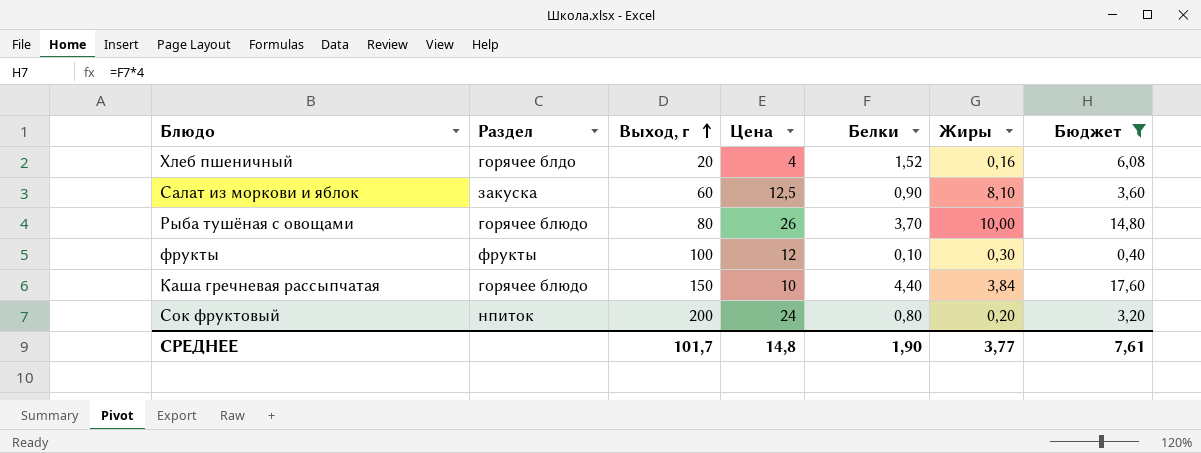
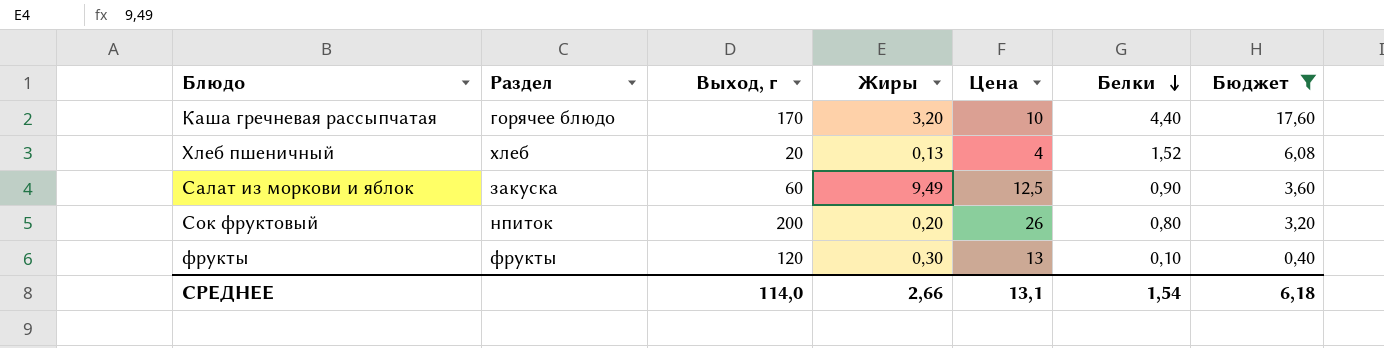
row order: Выход, г ascending -> Белки descending
column Жиры | position: 6 -> 4
row Рыба тушёная с овощами: горячее блюдо | 80 | 26 | 3,70 | 10,00 | 14,80 -> none
Каша гречневая рассыпчатая | Выход, г: 150 -> 170
Каша гречневая рассыпчатая | Жиры: 3,84 -> 3,20
Хлеб пшеничный | Раздел: горячее блдо -> хлеб
Хлеб пшеничный | Жиры: 0,16 -> 0,13
Салат из моркови и яблок | Жиры: 8,10 -> 9,49
Сок фруктовый | Цена: 24 -> 26
фрукты | Выход, г: 100 -> 120
фрукты | Цена: 12 -> 13
СРЕДНЕЕ | Выход, г: 101,7 -> 114,0
СРЕДНЕЕ | Жиры: 3,77 -> 2,66
СРЕДНЕЕ | Цена: 14,8 -> 13,1
СРЕДНЕЕ | Белки: 1,90 -> 1,54
СРЕДНЕЕ | Бюджет: 7,61 -> 6,18

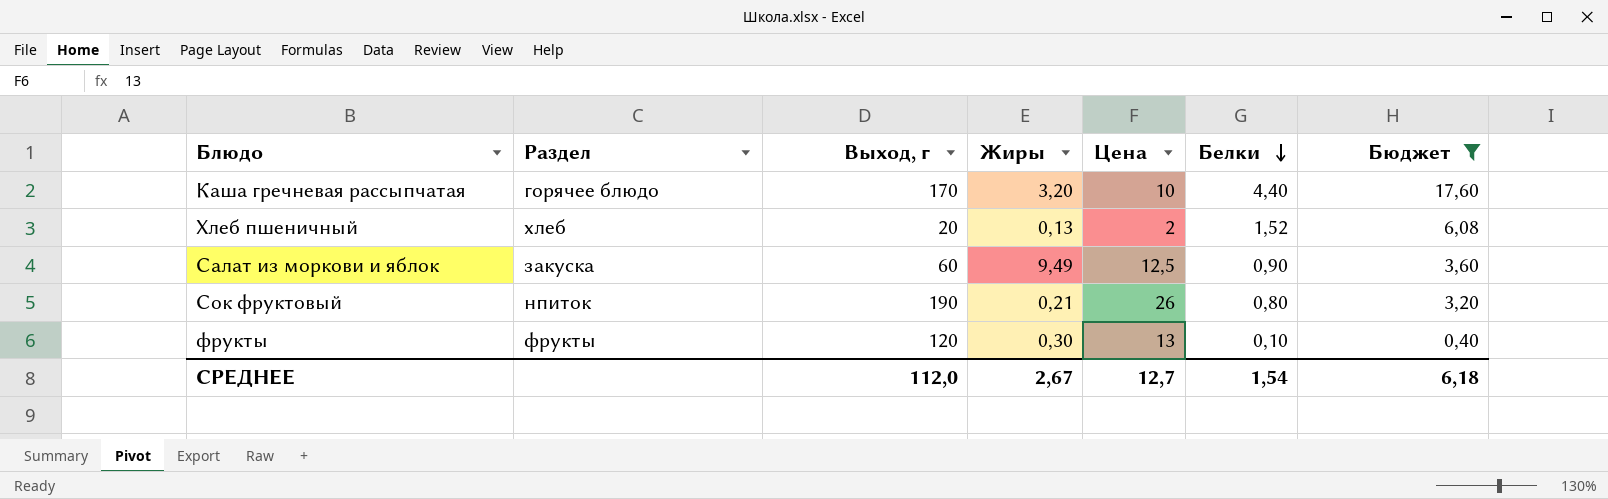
Хлеб пшеничный | Цена: 4 -> 2
Сок фруктовый | Выход, г: 200 -> 190
Сок фруктовый | Жиры: 0,20 -> 0,21
СРЕДНЕЕ | Выход, г: 114,0 -> 112,0
СРЕДНЕЕ | Жиры: 2,66 -> 2,67
СРЕДНЕЕ | Цена: 13,1 -> 12,7

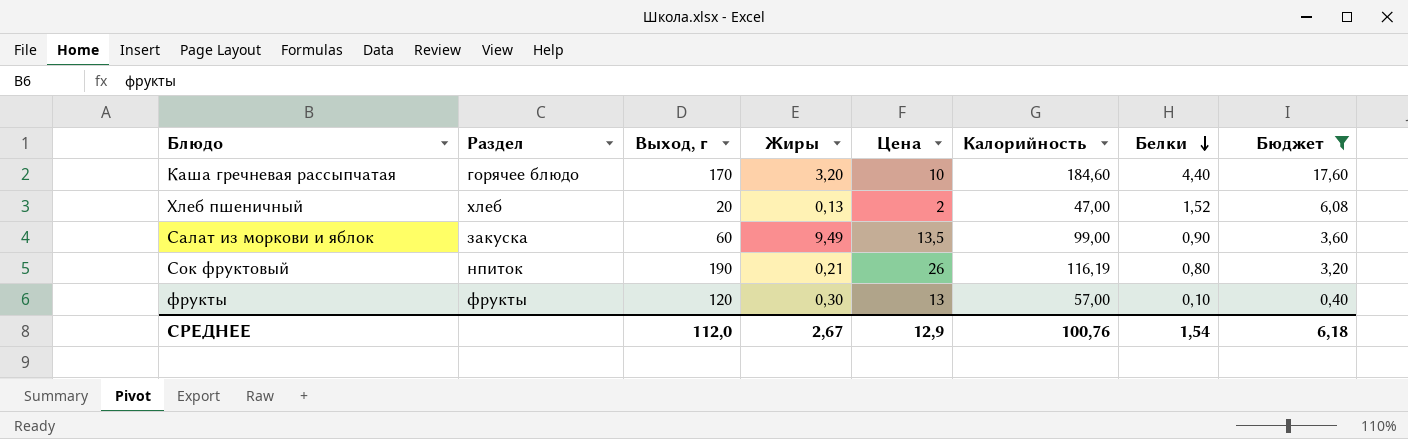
column Калорийность | position: none -> 6
Салат из моркови и яблок | Цена: 12,5 -> 13,5
СРЕДНЕЕ | Цена: 12,7 -> 12,9

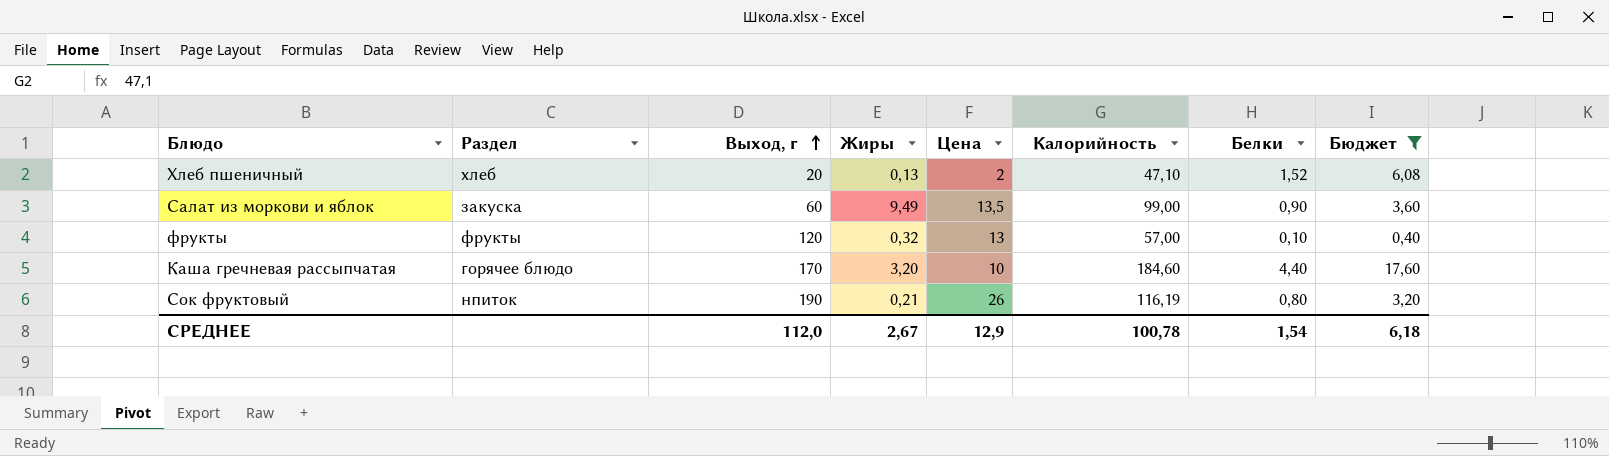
row order: Белки descending -> Выход, г ascending
Хлеб пшеничный | Калорийность: 47,00 -> 47,10
фрукты | Жиры: 0,30 -> 0,32
СРЕДНЕЕ | Калорийность: 100,76 -> 100,78

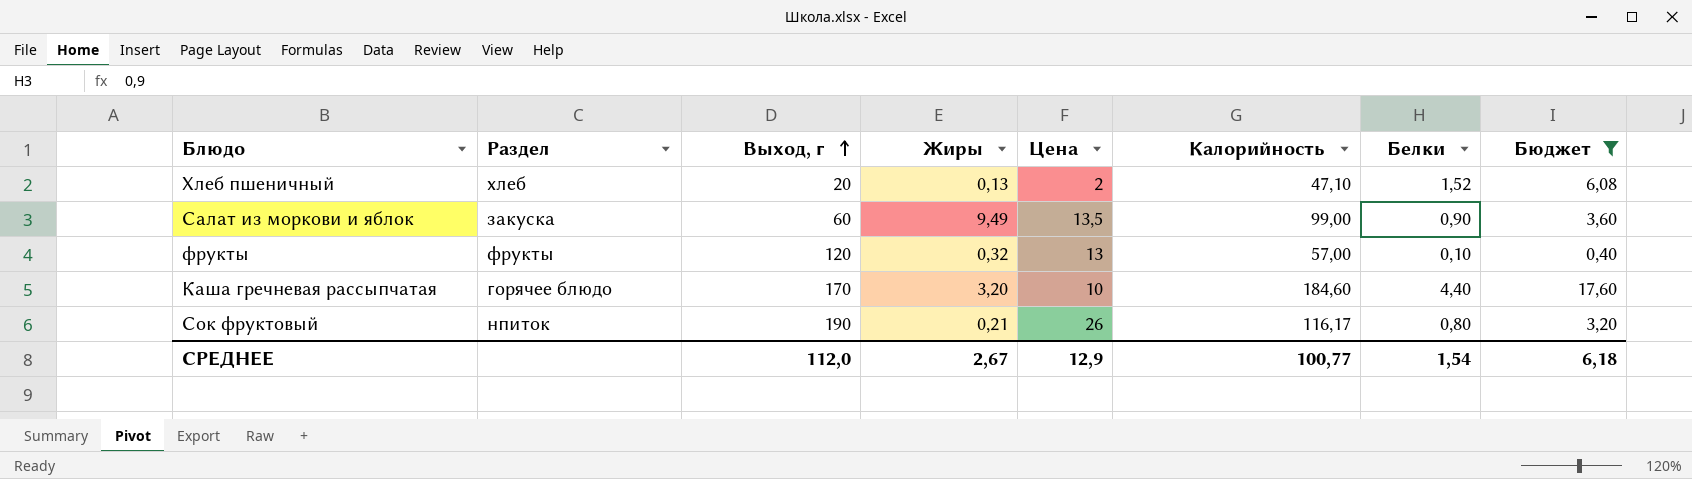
Сок фруктовый | Калорийность: 116,19 -> 116,17
СРЕДНЕЕ | Калорийность: 100,78 -> 100,77

